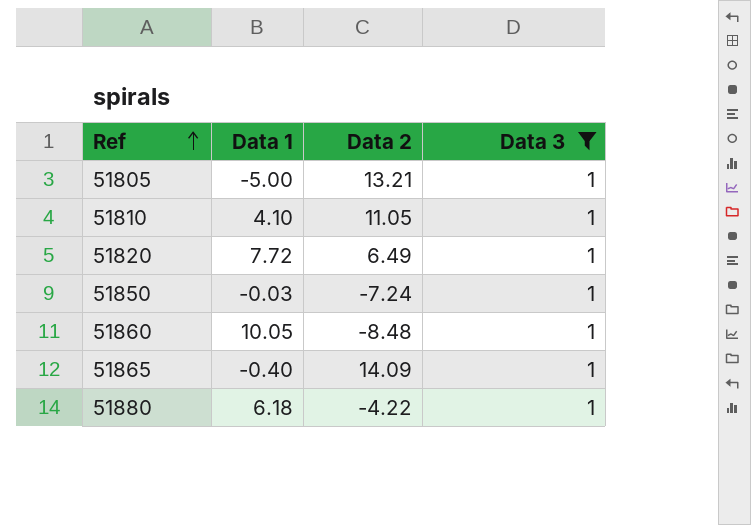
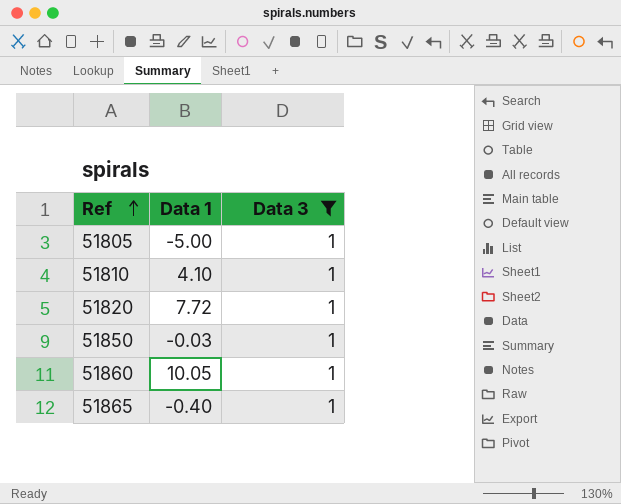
column Data 2 | position: 3 -> none
row 51880: 6.18 | -4.22 | 1 -> none

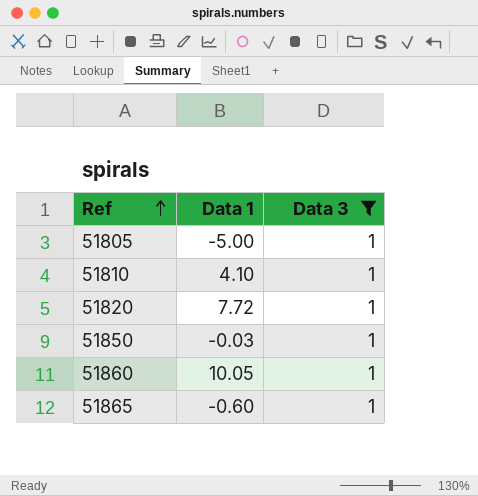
51865 | Data 1: -0.40 -> -0.60

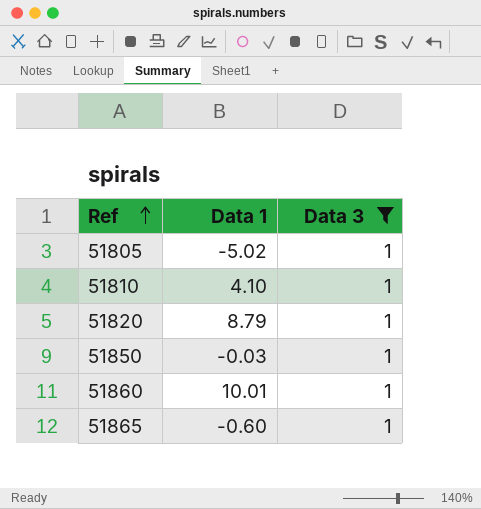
51805 | Data 1: -5.00 -> -5.02
51820 | Data 1: 7.72 -> 8.79
51860 | Data 1: 10.05 -> 10.01

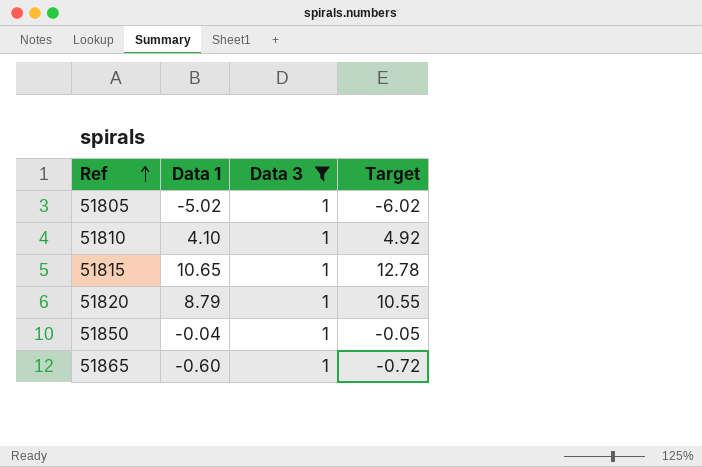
column Target | formula: none -> [Data 1] * 1.2
row 51860: 10.01 | 1 -> none
row 51815: none -> 10.65 | 1 | 12.78
51850 | Data 1: -0.03 -> -0.04

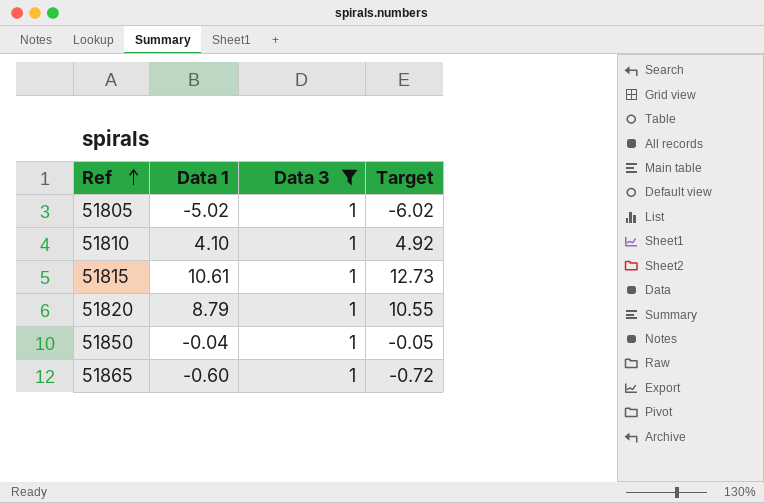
51815 | Data 1: 10.65 -> 10.61
51815 | Target: 12.78 -> 12.73

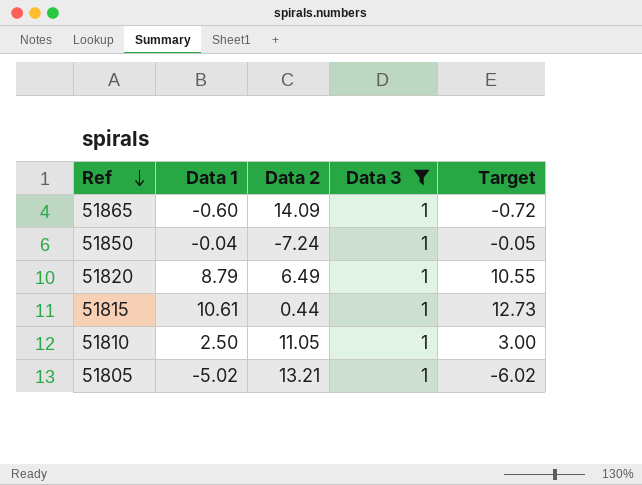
row order: Ref ascending -> Ref descending
column Data 2 | position: none -> 3
51810 | Data 1: 4.10 -> 2.50
51810 | Target: 4.92 -> 3.00

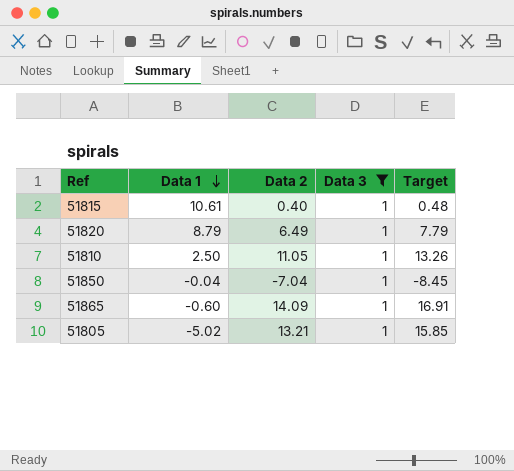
row order: Ref descending -> Data 1 descending
column Target | formula: [Data 1] * 1.2 -> [Data 2] * 1.2
51815 | Data 2: 0.44 -> 0.40
51850 | Data 2: -7.24 -> -7.04

